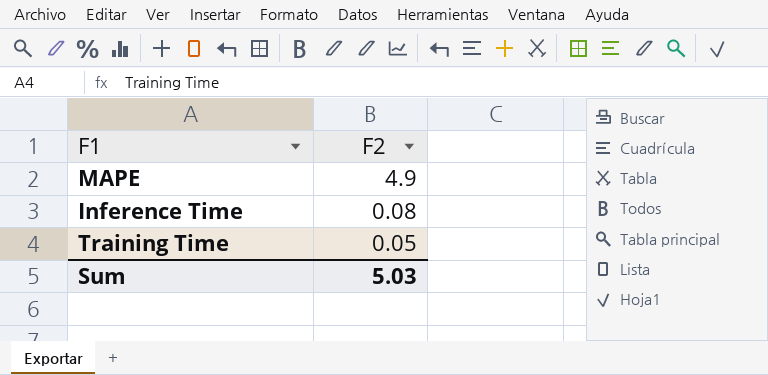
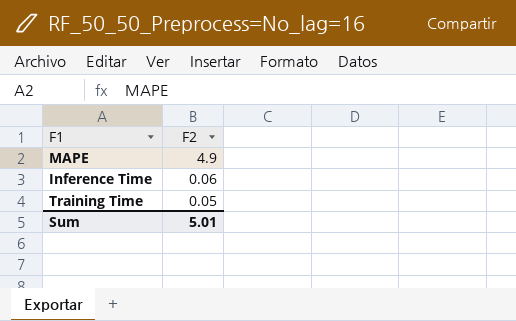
Inference Time | F2: 0.08 -> 0.06
Sum | F2: 5.03 -> 5.01

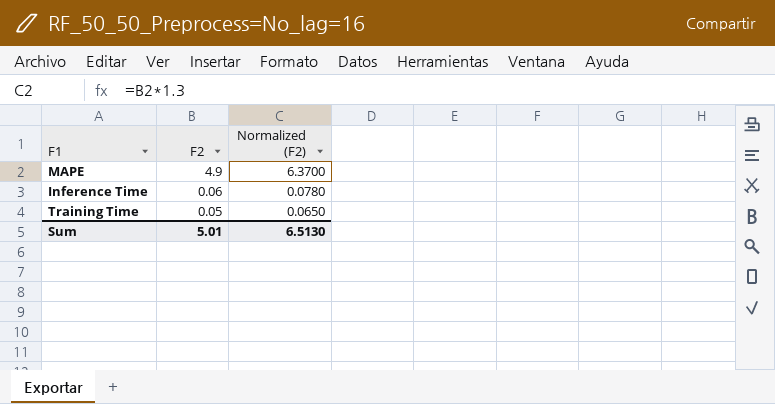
column Normalized (F2) | formula: none -> [F2] * 1.3

